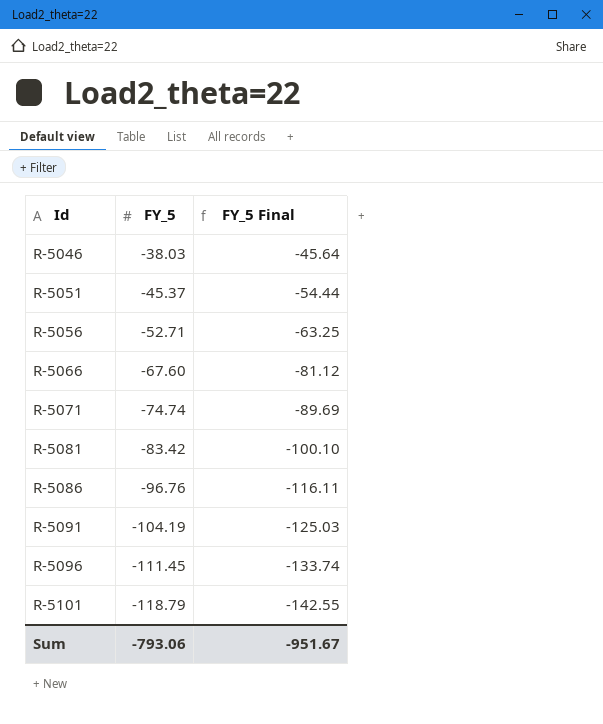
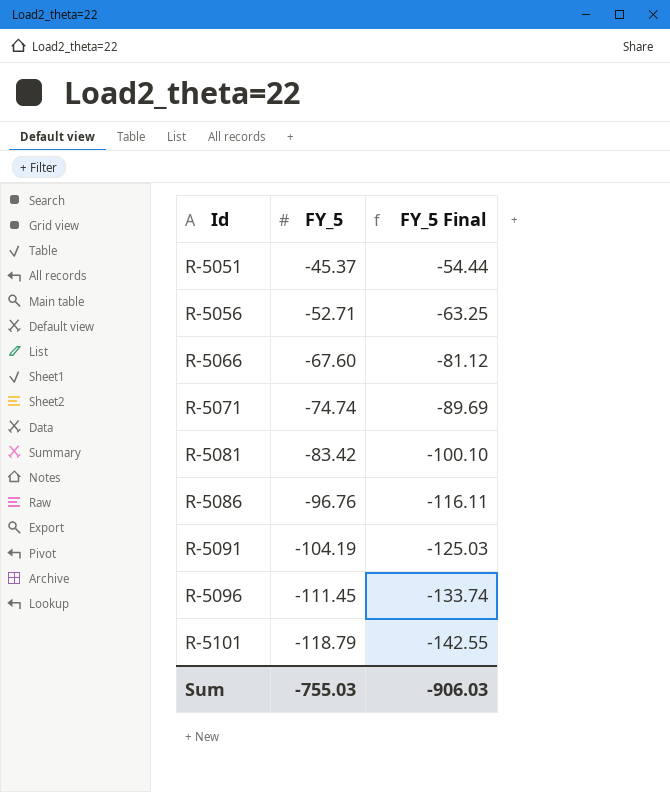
row R-5046: -38.03 | -45.64 -> none
Sum | FY_5: -793.06 -> -755.03
Sum | FY_5 Final: -951.67 -> -906.03

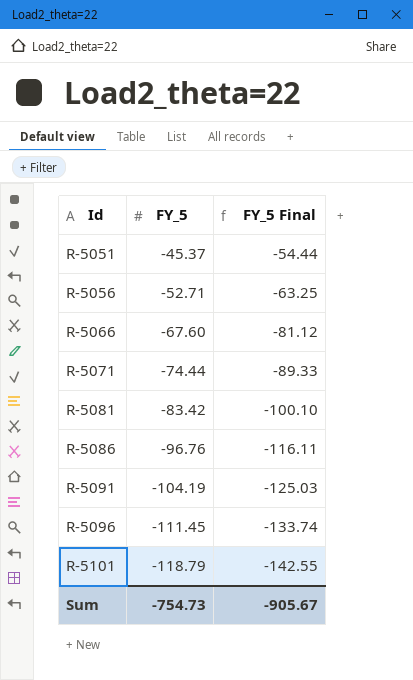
R-5071 | FY_5: -74.74 -> -74.44
R-5071 | FY_5 Final: -89.69 -> -89.33
Sum | FY_5: -755.03 -> -754.73
Sum | FY_5 Final: -906.03 -> -905.67

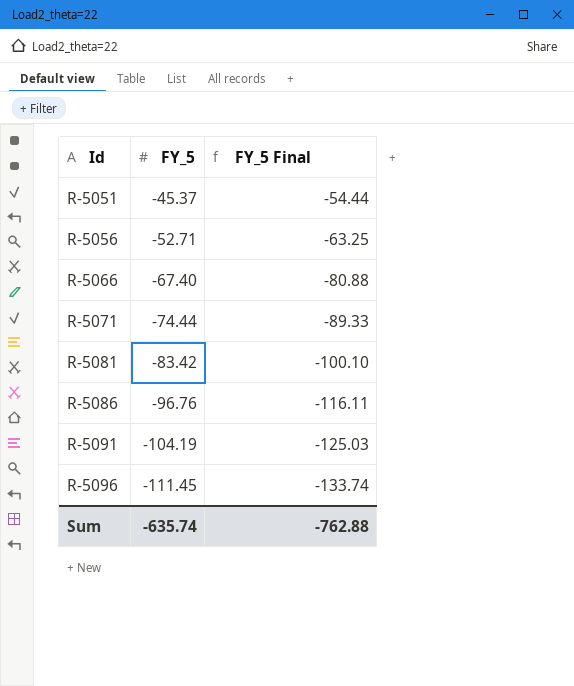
row R-5101: -118.79 | -142.55 -> none
R-5066 | FY_5: -67.60 -> -67.40
R-5066 | FY_5 Final: -81.12 -> -80.88
Sum | FY_5: -754.73 -> -635.74
Sum | FY_5 Final: -905.67 -> -762.88

